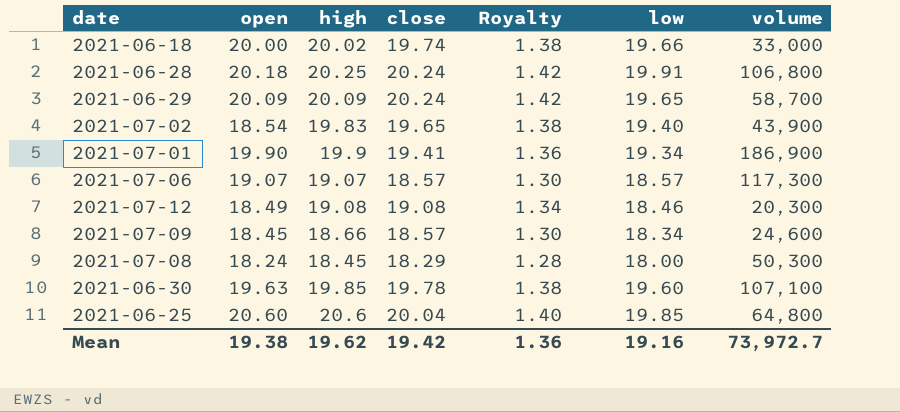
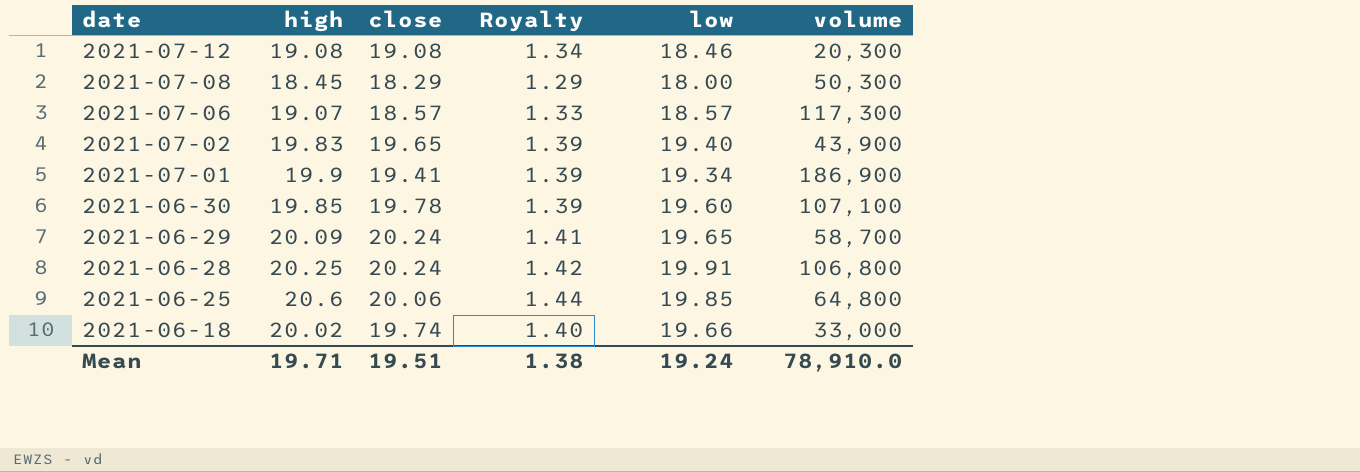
row order: none -> date descending
column open | position: 2 -> none
column Royalty | formula: [close] * 0.07 -> [high] * 0.07
row 2021-07-09: 18.45 | 18.66 | 18.57 | 1.30 | 18.34 | 24,600 -> none
2021-06-25 | close: 20.04 -> 20.06
Mean | high: 19.62 -> 19.71
Mean | close: 19.42 -> 19.51
Mean | Royalty: 1.36 -> 1.38
Mean | low: 19.16 -> 19.24
Mean | volume: 73,972.7 -> 78,910.0

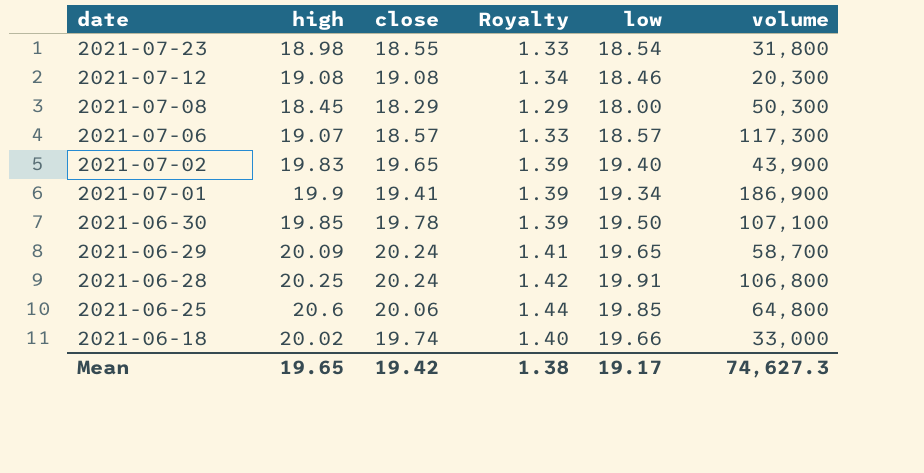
row 2021-07-23: none -> 18.98 | 18.55 | 1.33 | 18.54 | 31,800
2021-06-30 | low: 19.60 -> 19.50
Mean | high: 19.71 -> 19.65
Mean | close: 19.51 -> 19.42
Mean | low: 19.24 -> 19.17
Mean | volume: 78,910.0 -> 74,627.3

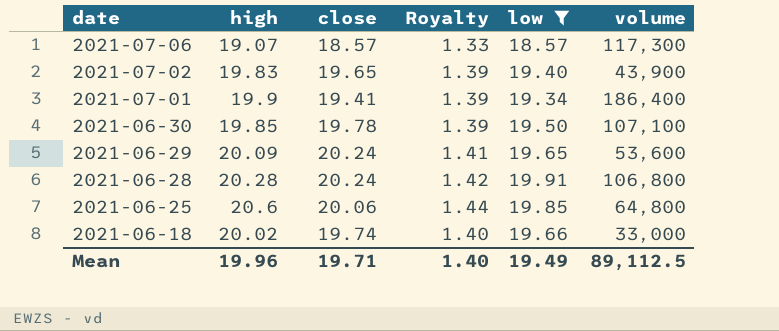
filter: none -> low >= 18.57
2021-07-01 | volume: 186,900 -> 186,400
2021-06-29 | volume: 58,700 -> 53,600
2021-06-28 | high: 20.25 -> 20.28
Mean | high: 19.65 -> 19.96
Mean | close: 19.42 -> 19.71
Mean | Royalty: 1.38 -> 1.40
Mean | low: 19.17 -> 19.49
Mean | volume: 74,627.3 -> 89,112.5

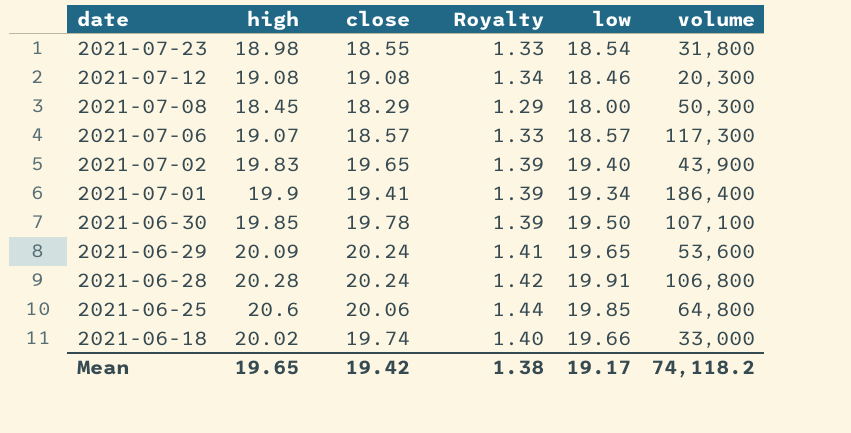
filter: low >= 18.57 -> none
Mean | high: 19.96 -> 19.65
Mean | close: 19.71 -> 19.42
Mean | Royalty: 1.40 -> 1.38
Mean | low: 19.49 -> 19.17
Mean | volume: 89,112.5 -> 74,118.2

